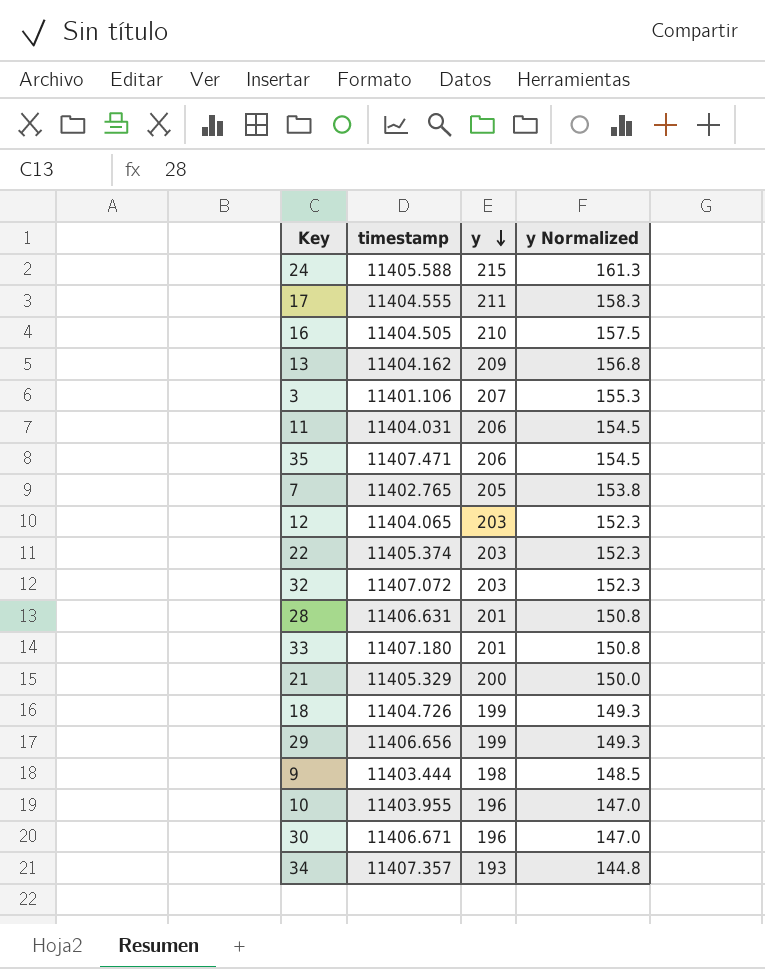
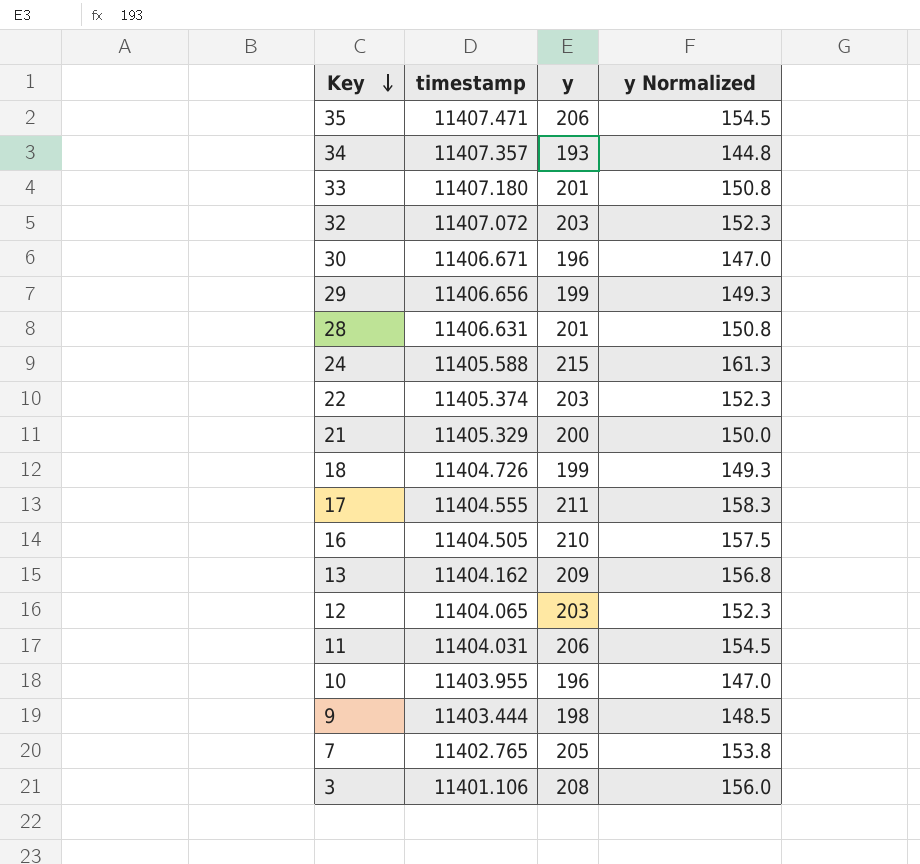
row order: y descending -> Key descending
3 | y: 207 -> 208
3 | y Normalized: 155.3 -> 156.0

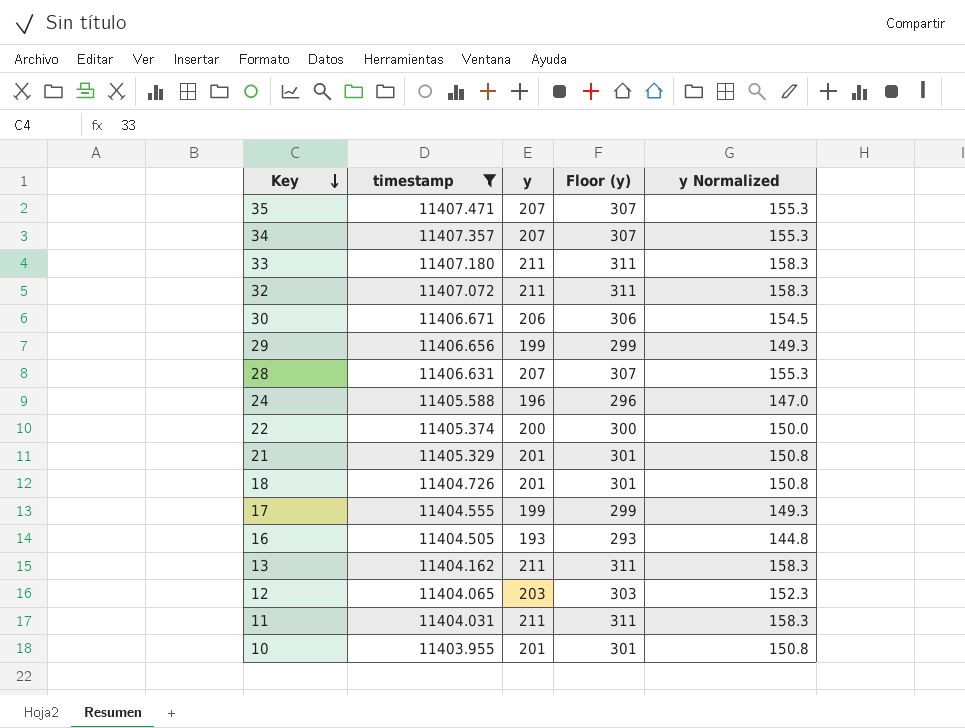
filter: none -> timestamp >= 11403.955
column Floor (y) | formula: none -> [y] + 100
35 | y: 206 -> 207
35 | y Normalized: 154.5 -> 155.3
34 | y: 193 -> 207
34 | y Normalized: 144.8 -> 155.3
33 | y: 201 -> 211
33 | y Normalized: 150.8 -> 158.3
32 | y: 203 -> 211
32 | y Normalized: 152.3 -> 158.3
30 | y: 196 -> 206
30 | y Normalized: 147.0 -> 154.5
28 | y: 201 -> 207
28 | y Normalized: 150.8 -> 155.3
24 | y: 215 -> 196
24 | y Normalized: 161.3 -> 147.0
22 | y: 203 -> 200
22 | y Normalized: 152.3 -> 150.0
21 | y: 200 -> 201
21 | y Normalized: 150.0 -> 150.8
18 | y: 199 -> 201
18 | y Normalized: 149.3 -> 150.8
17 | y: 211 -> 199
17 | y Normalized: 158.3 -> 149.3
16 | y: 210 -> 193
16 | y Normalized: 157.5 -> 144.8
13 | y: 209 -> 211
13 | y Normalized: 156.8 -> 158.3
11 | y: 206 -> 211
11 | y Normalized: 154.5 -> 158.3
10 | y: 196 -> 201
10 | y Normalized: 147.0 -> 150.8

